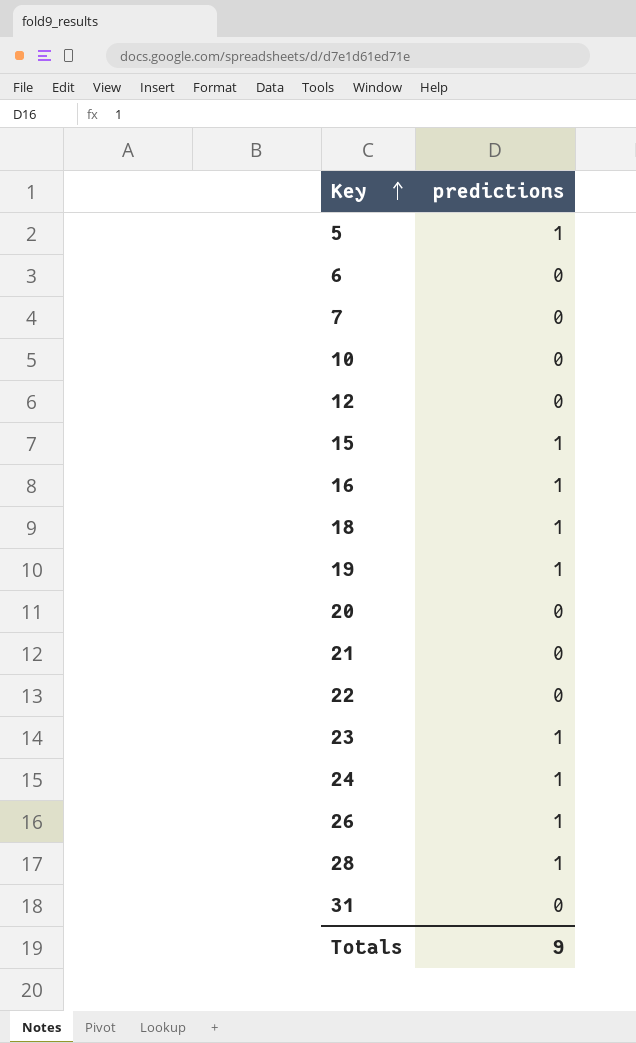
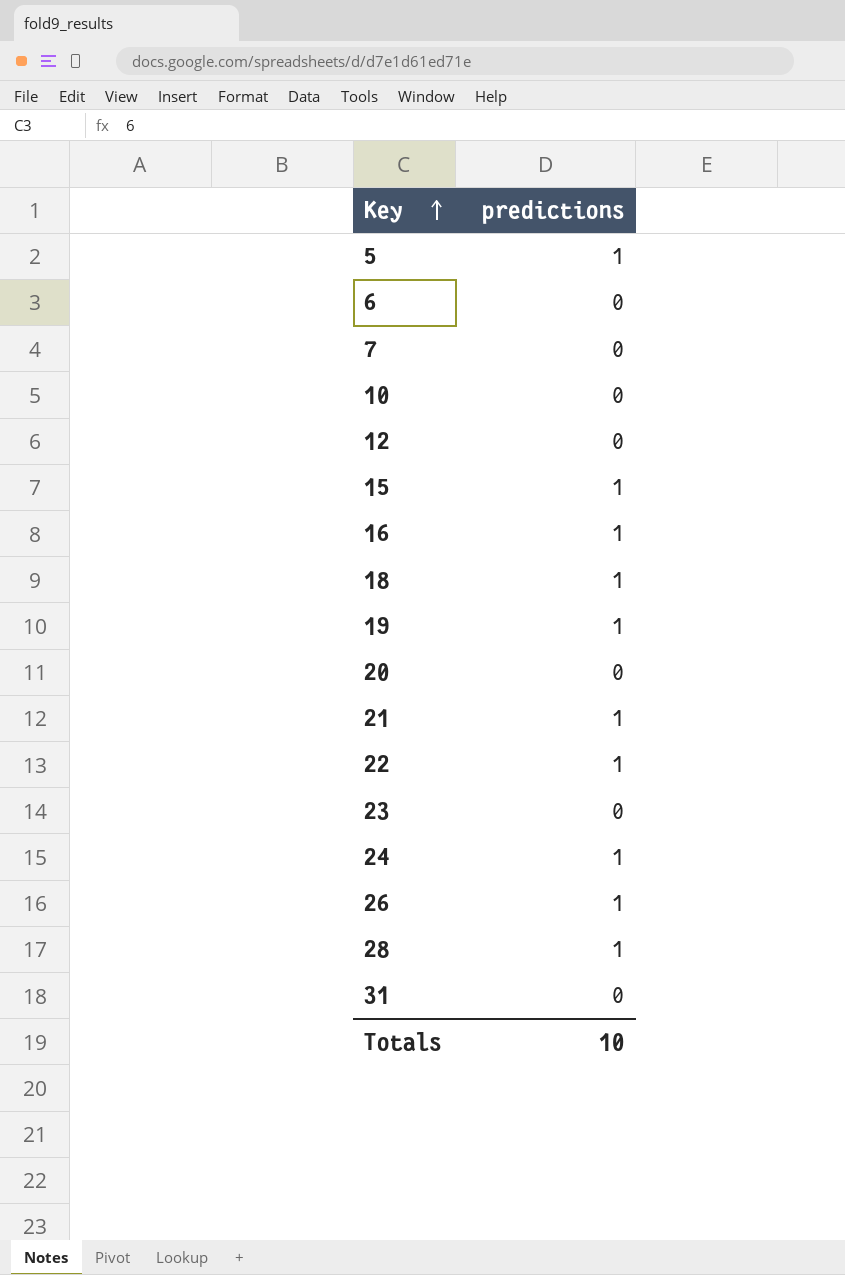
21 | predictions: 0 -> 1
22 | predictions: 0 -> 1
23 | predictions: 1 -> 0
Totals | predictions: 9 -> 10

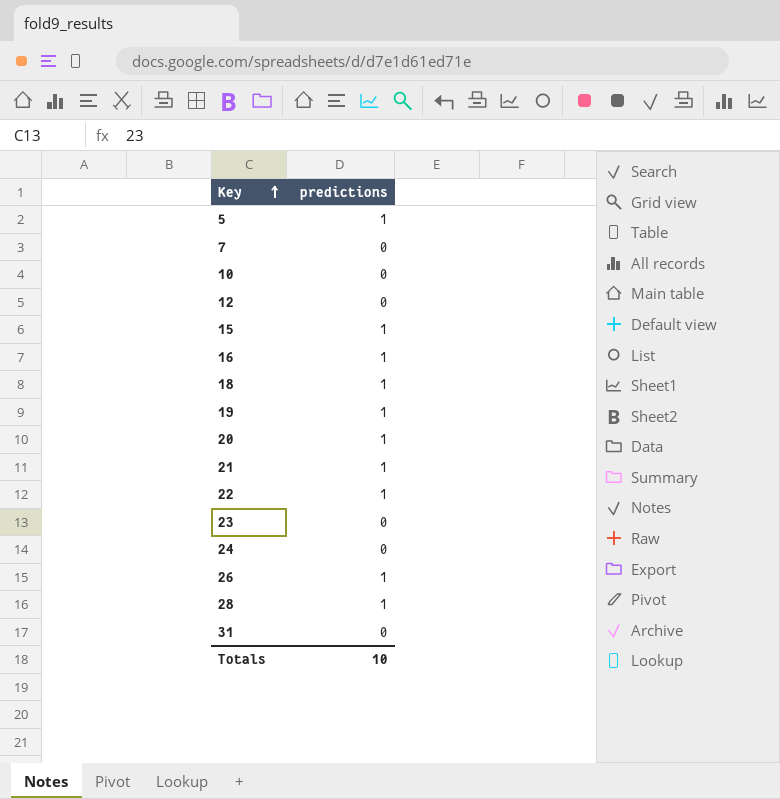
row 6: 0 -> none
20 | predictions: 0 -> 1
24 | predictions: 1 -> 0

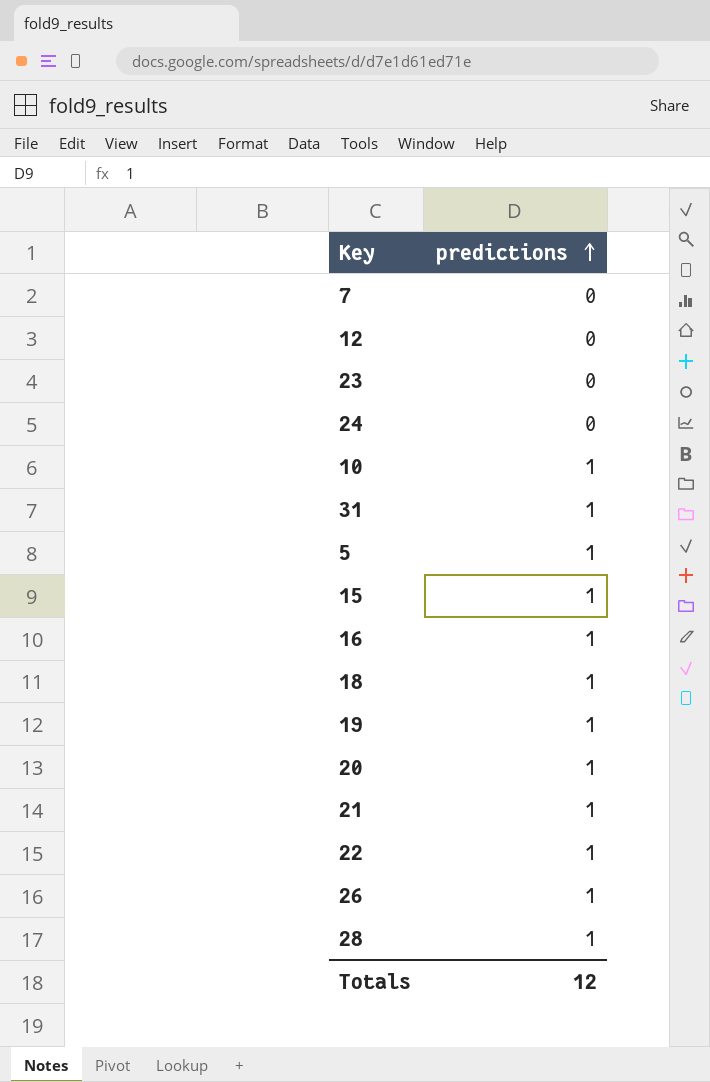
row order: Key ascending -> predictions ascending
10 | predictions: 0 -> 1
31 | predictions: 0 -> 1
Totals | predictions: 10 -> 12

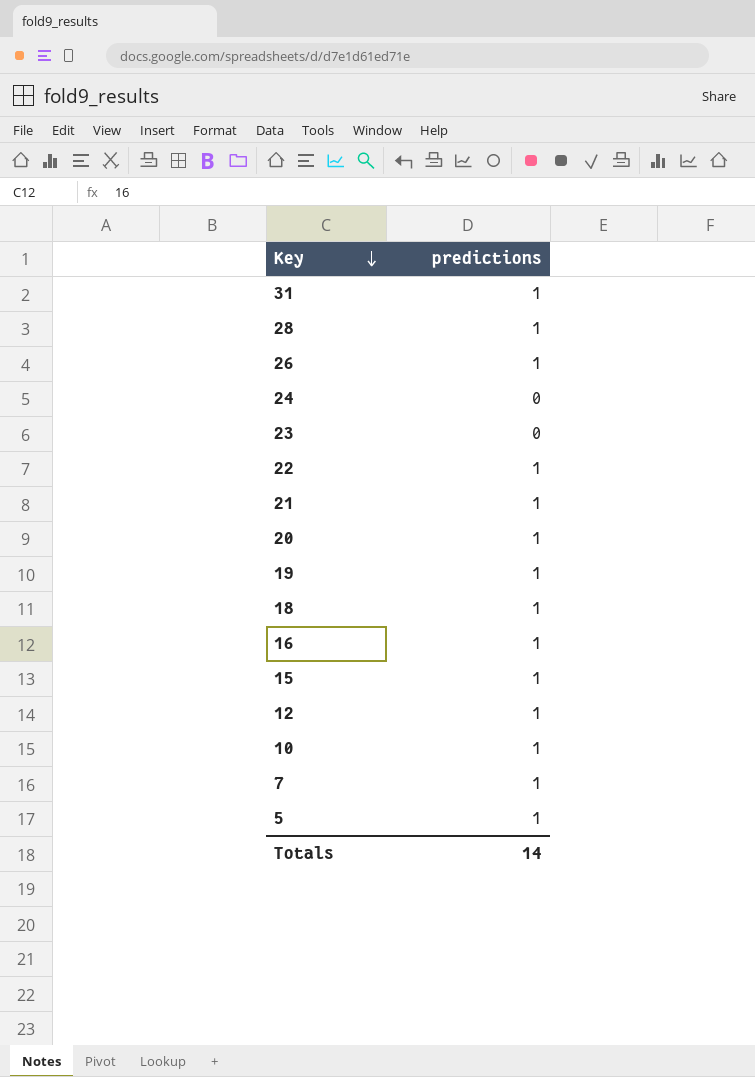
row order: predictions ascending -> Key descending
12 | predictions: 0 -> 1
7 | predictions: 0 -> 1
Totals | predictions: 12 -> 14

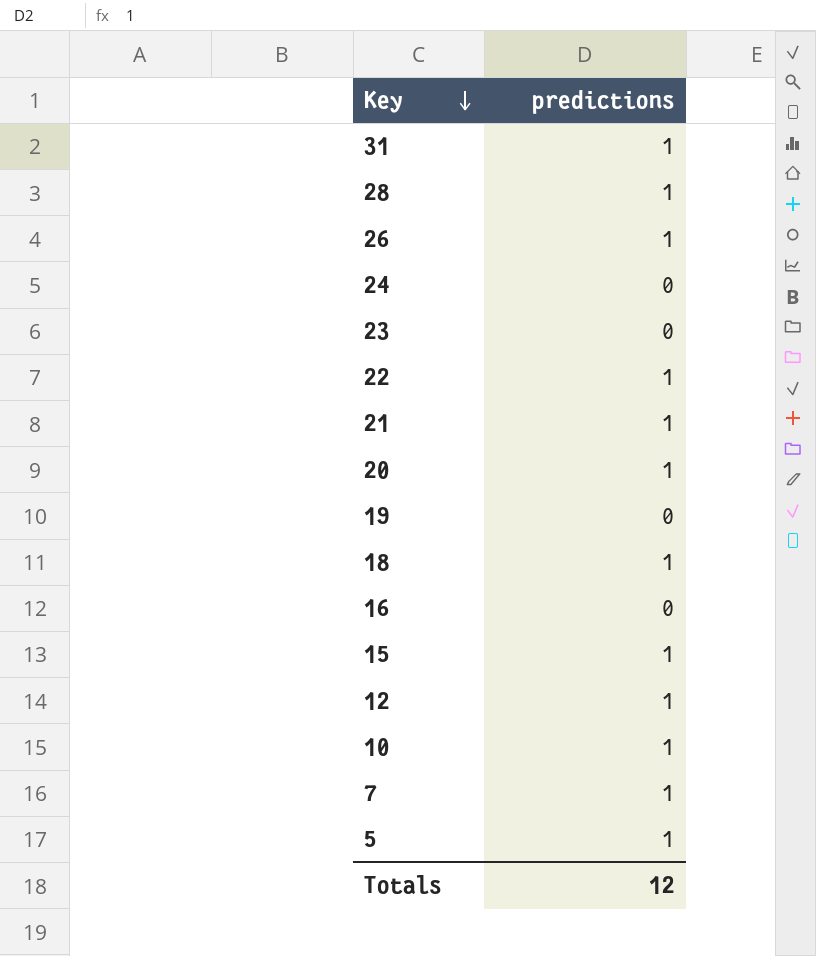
19 | predictions: 1 -> 0
16 | predictions: 1 -> 0
Totals | predictions: 14 -> 12

